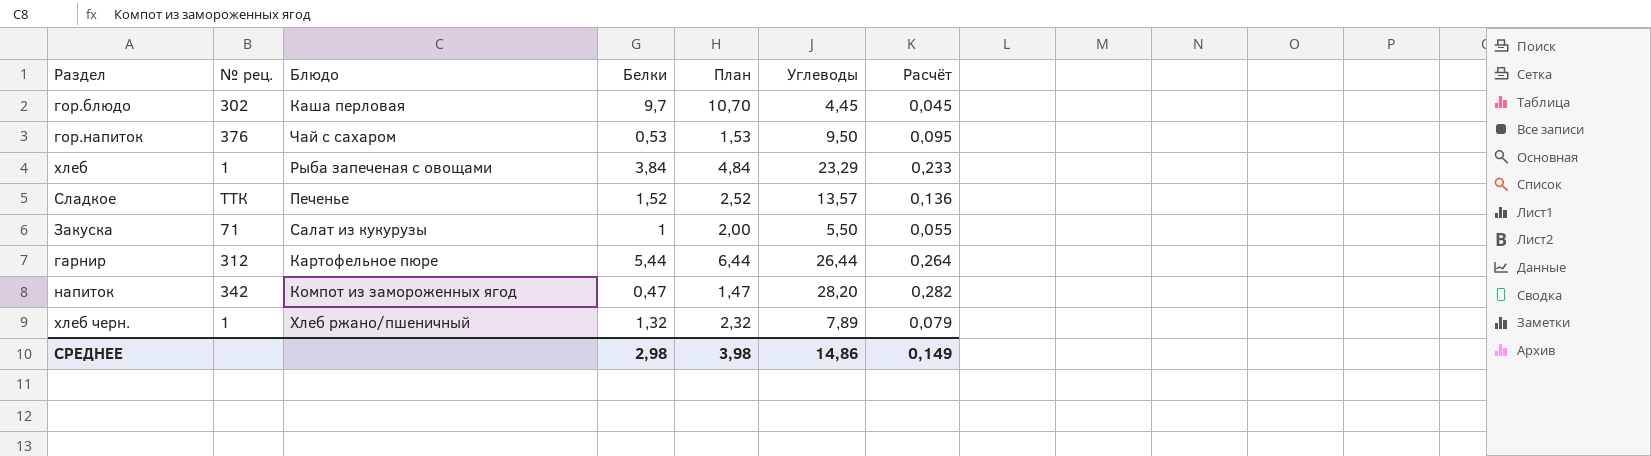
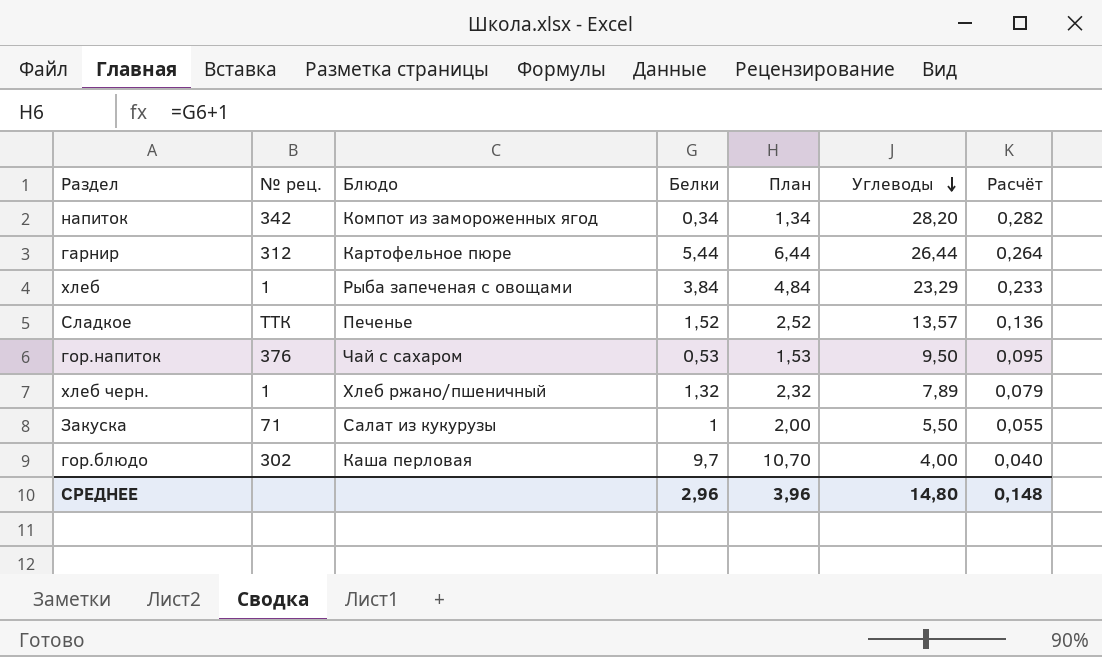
row order: none -> Углеводы descending
напиток | Белки: 0,47 -> 0,34
напиток | План: 1,47 -> 1,34
гор.блюдо | Углеводы: 4,45 -> 4,00
гор.блюдо | Расчёт: 0,045 -> 0,040
СРЕДНЕЕ | Белки: 2,98 -> 2,96
СРЕДНЕЕ | План: 3,98 -> 3,96
СРЕДНЕЕ | Углеводы: 14,86 -> 14,80
СРЕДНЕЕ | Расчёт: 0,149 -> 0,148

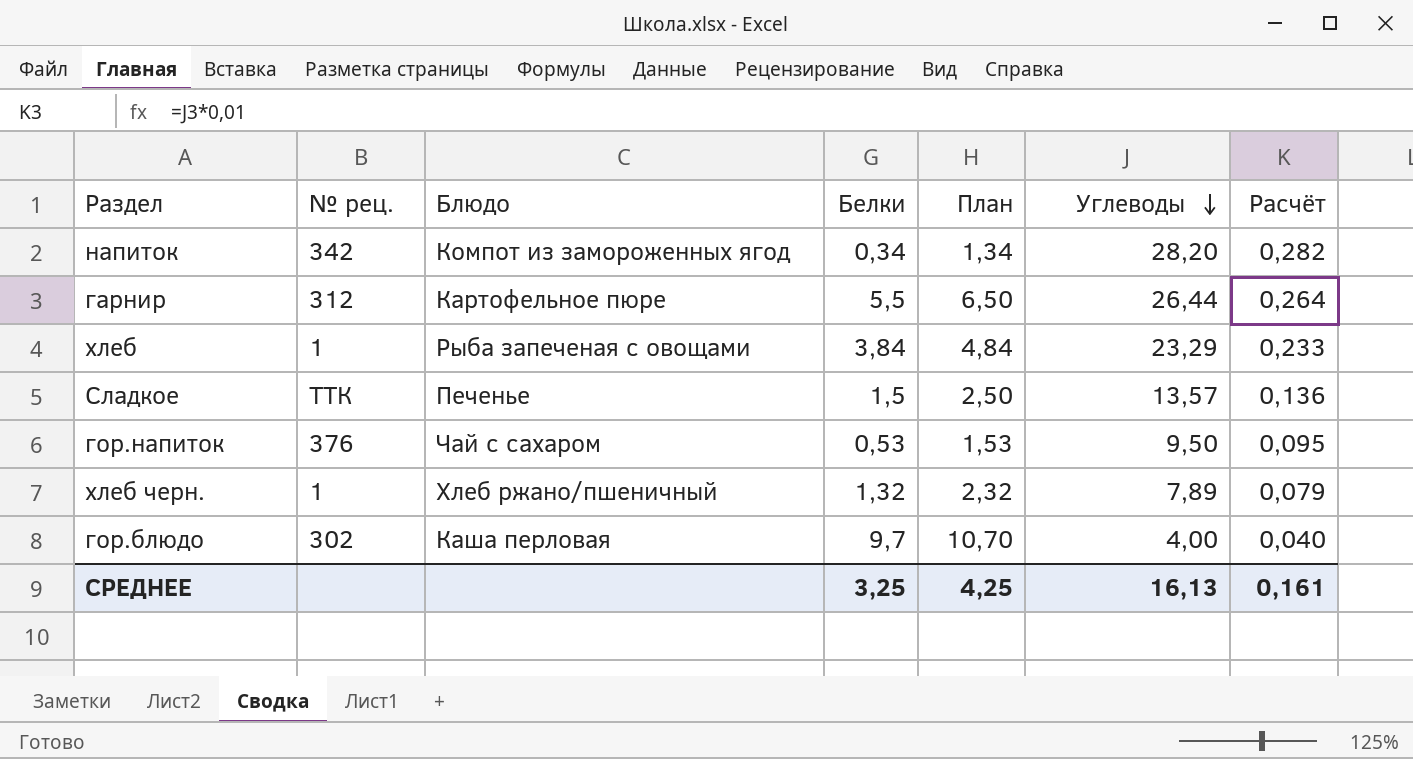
row Закуска: 71 | Салат из кукурузы | 1 | 2,00 | 5,50 | 0,055 -> none
гарнир | Белки: 5,44 -> 5,5
гарнир | План: 6,44 -> 6,50
Сладкое | Белки: 1,52 -> 1,5
Сладкое | План: 2,52 -> 2,50
СРЕДНЕЕ | Белки: 2,96 -> 3,25
СРЕДНЕЕ | План: 3,96 -> 4,25
СРЕДНЕЕ | Углеводы: 14,80 -> 16,13
СРЕДНЕЕ | Расчёт: 0,148 -> 0,161

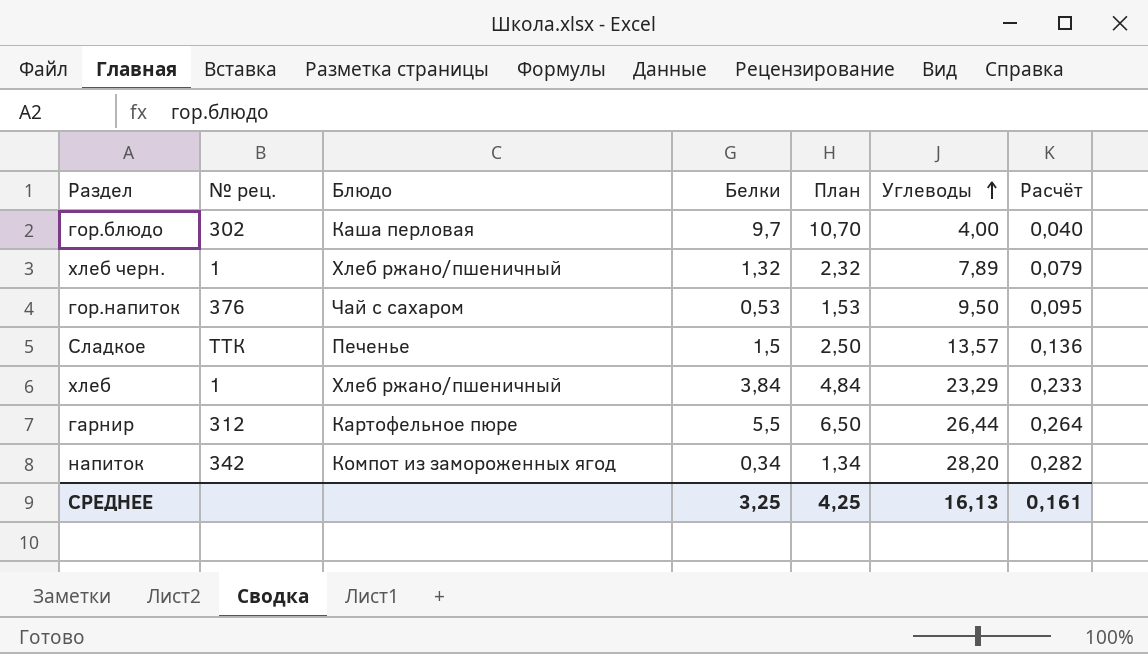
row order: Углеводы descending -> Углеводы ascending
хлеб | Блюдо: Рыба запеченая с овощами -> Хлеб ржано/пшеничный

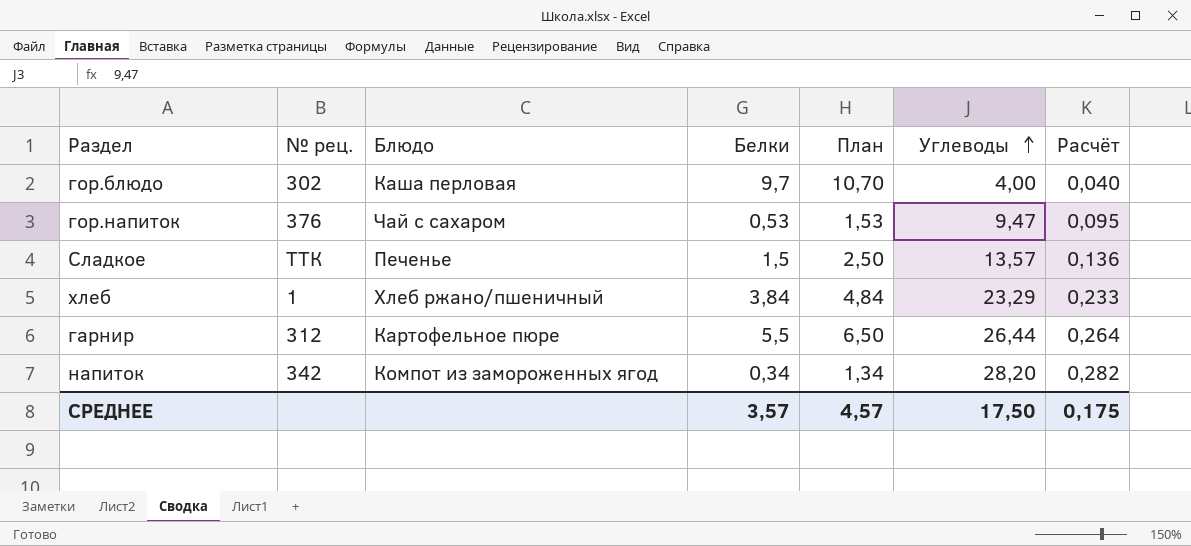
row хлеб черн.: 1 | Хлеб ржано/пшеничный | 1,32 | 2,32 | 7,89 | 0,079 -> none
гор.напиток | Углеводы: 9,50 -> 9,47
СРЕДНЕЕ | Белки: 3,25 -> 3,57
СРЕДНЕЕ | План: 4,25 -> 4,57
СРЕДНЕЕ | Углеводы: 16,13 -> 17,50
СРЕДНЕЕ | Расчёт: 0,161 -> 0,175

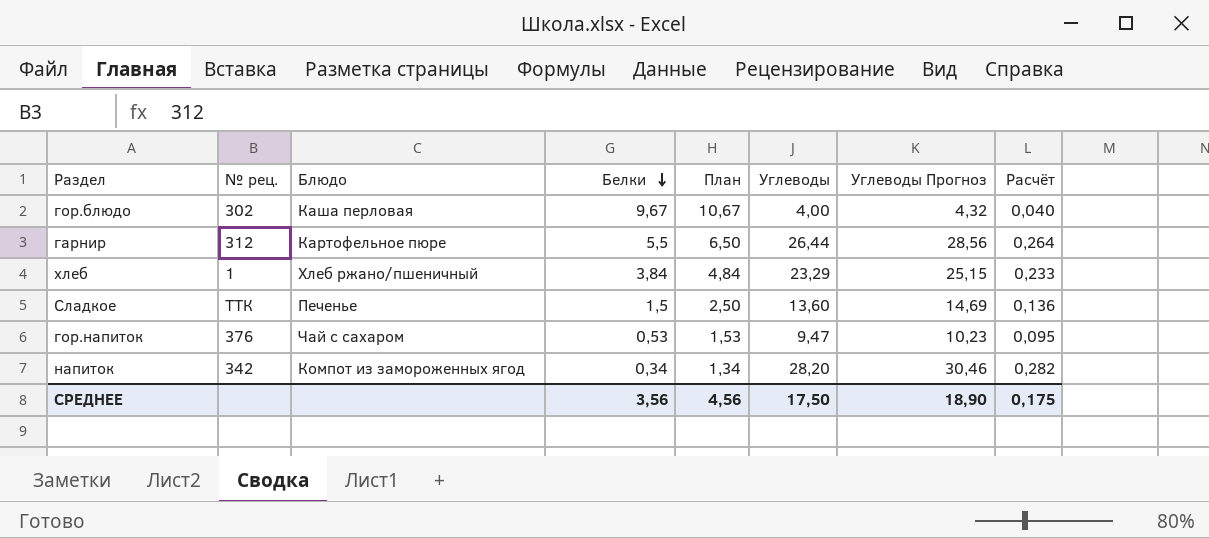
row order: Углеводы ascending -> Белки descending
column Углеводы Прогноз | formula: none -> [Углеводы] * 1,08
гор.блюдо | Белки: 9,7 -> 9,67
гор.блюдо | План: 10,70 -> 10,67
Сладкое | Углеводы: 13,57 -> 13,60
СРЕДНЕЕ | Белки: 3,57 -> 3,56
СРЕДНЕЕ | План: 4,57 -> 4,56

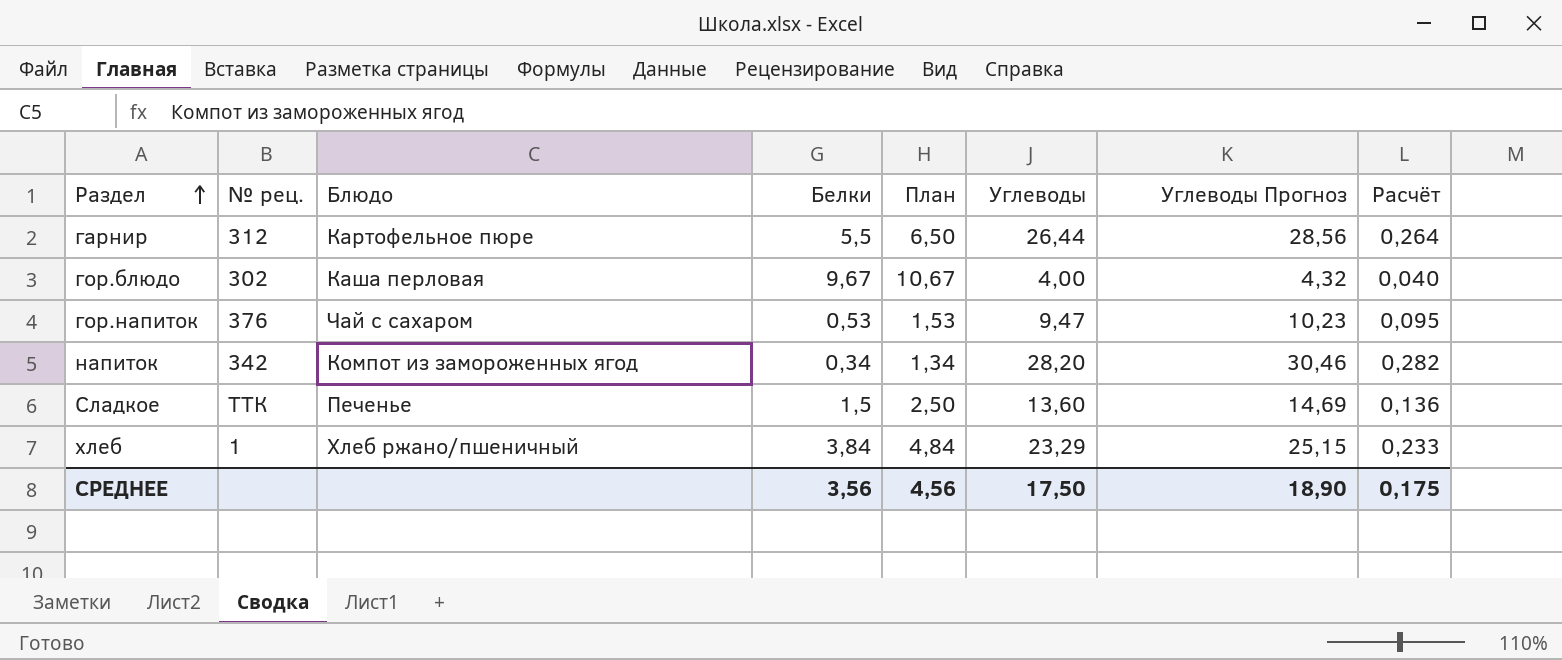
row order: Белки descending -> Раздел ascending

